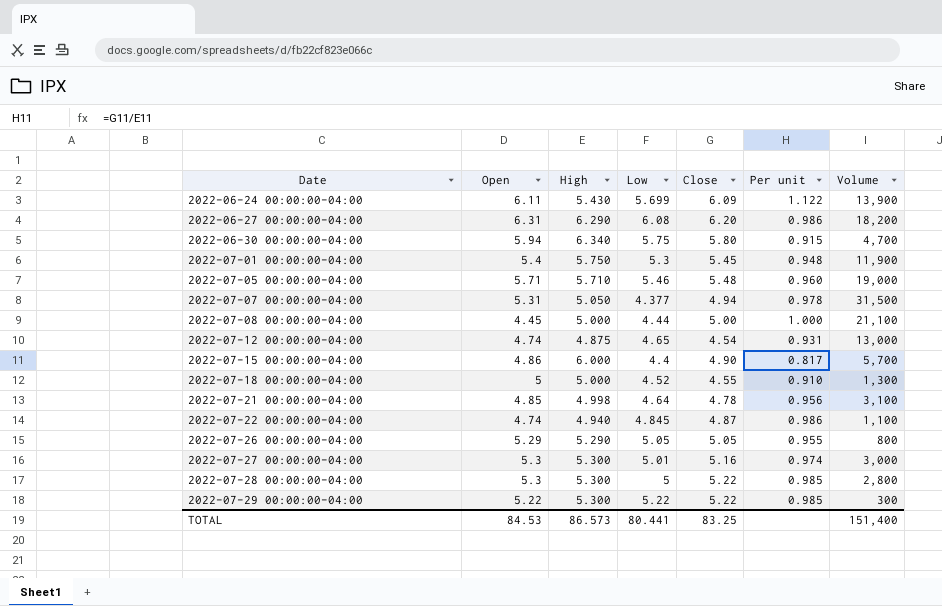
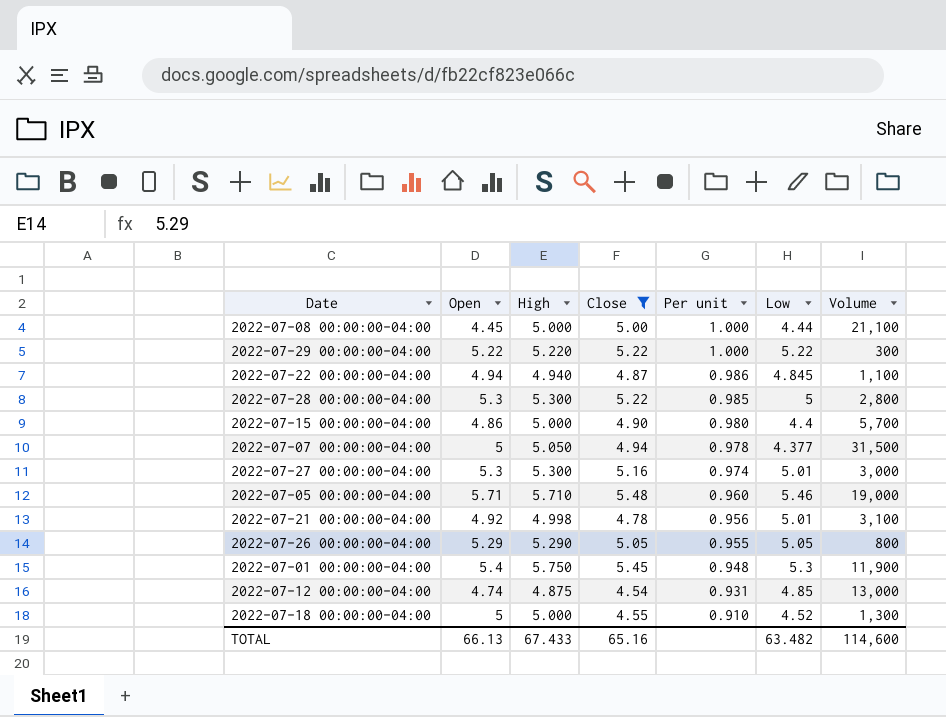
filter: none -> Close <= 5.48
row order: Date ascending -> Per unit descending
column Low | position: 4 -> 6
2022-07-29 00:00:00-04:00 | High: 5.300 -> 5.220
2022-07-29 00:00:00-04:00 | Per unit: 0.985 -> 1.000
2022-07-22 00:00:00-04:00 | Open: 4.74 -> 4.94
2022-07-15 00:00:00-04:00 | High: 6.000 -> 5.000
2022-07-15 00:00:00-04:00 | Per unit: 0.817 -> 0.980
2022-07-07 00:00:00-04:00 | Open: 5.31 -> 5
2022-07-21 00:00:00-04:00 | Open: 4.85 -> 4.92
2022-07-21 00:00:00-04:00 | Low: 4.64 -> 5.01
2022-07-12 00:00:00-04:00 | Low: 4.65 -> 4.85
TOTAL | Open: 84.53 -> 66.13
TOTAL | High: 86.573 -> 67.433
TOTAL | Close: 83.25 -> 65.16
TOTAL | Low: 80.441 -> 63.482
TOTAL | Volume: 151,400 -> 114,600

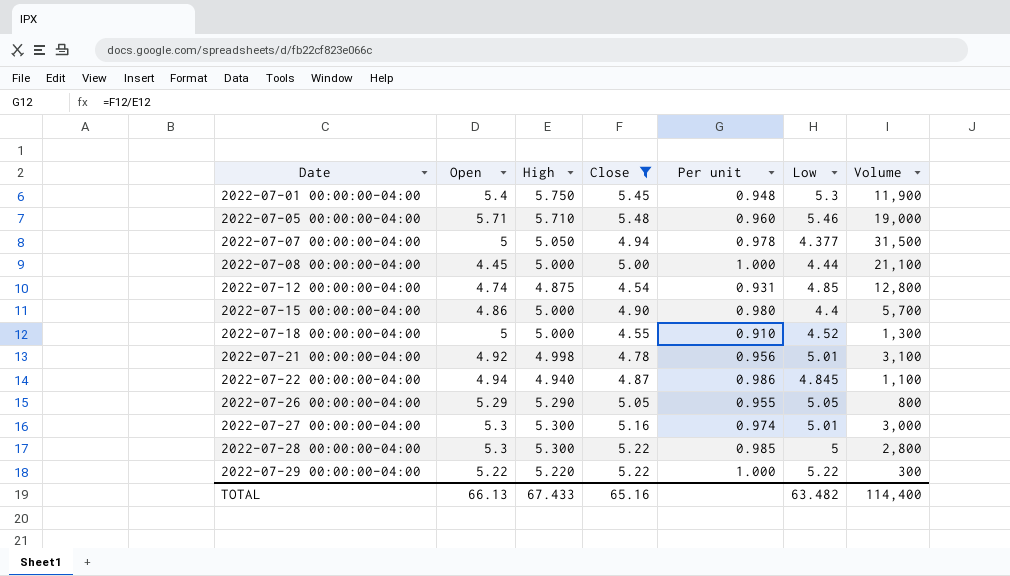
row order: Per unit descending -> Date ascending
2022-07-12 00:00:00-04:00 | Volume: 13,000 -> 12,800
TOTAL | Volume: 114,600 -> 114,400

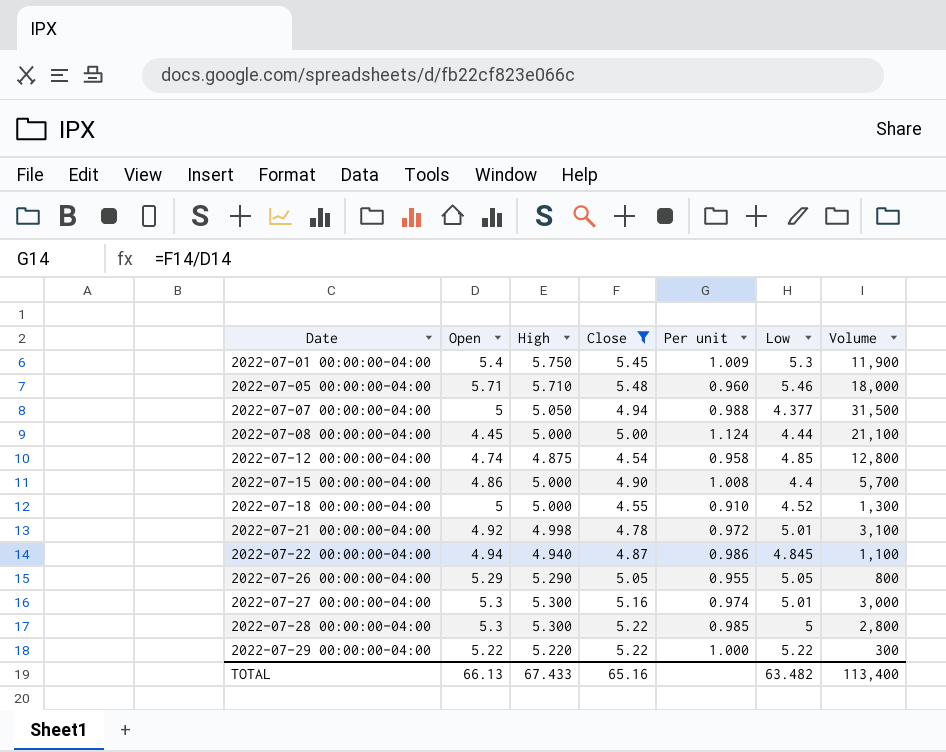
column Per unit | formula: [Close] / [High] -> [Close] / [Open]
2022-07-05 00:00:00-04:00 | Volume: 19,000 -> 18,000
TOTAL | Volume: 114,400 -> 113,400

